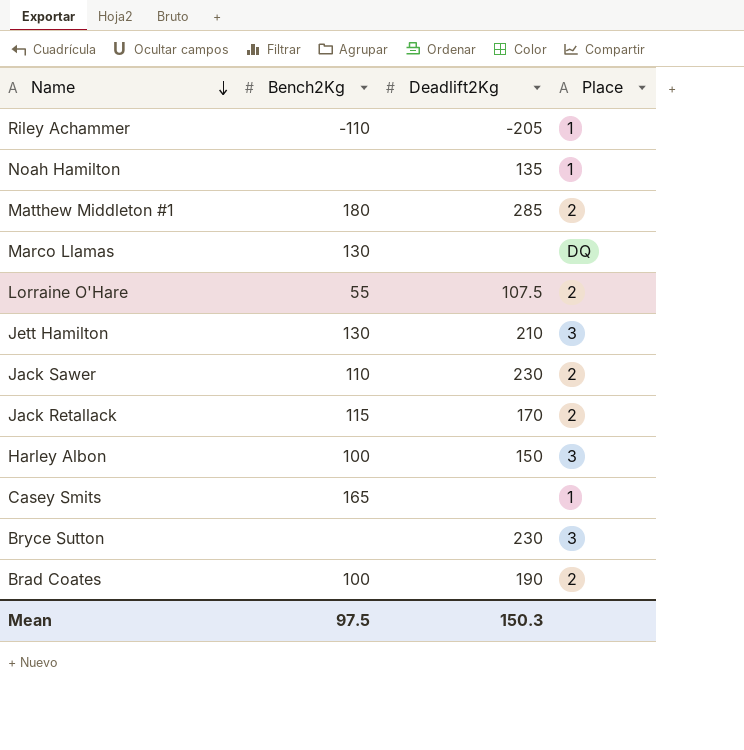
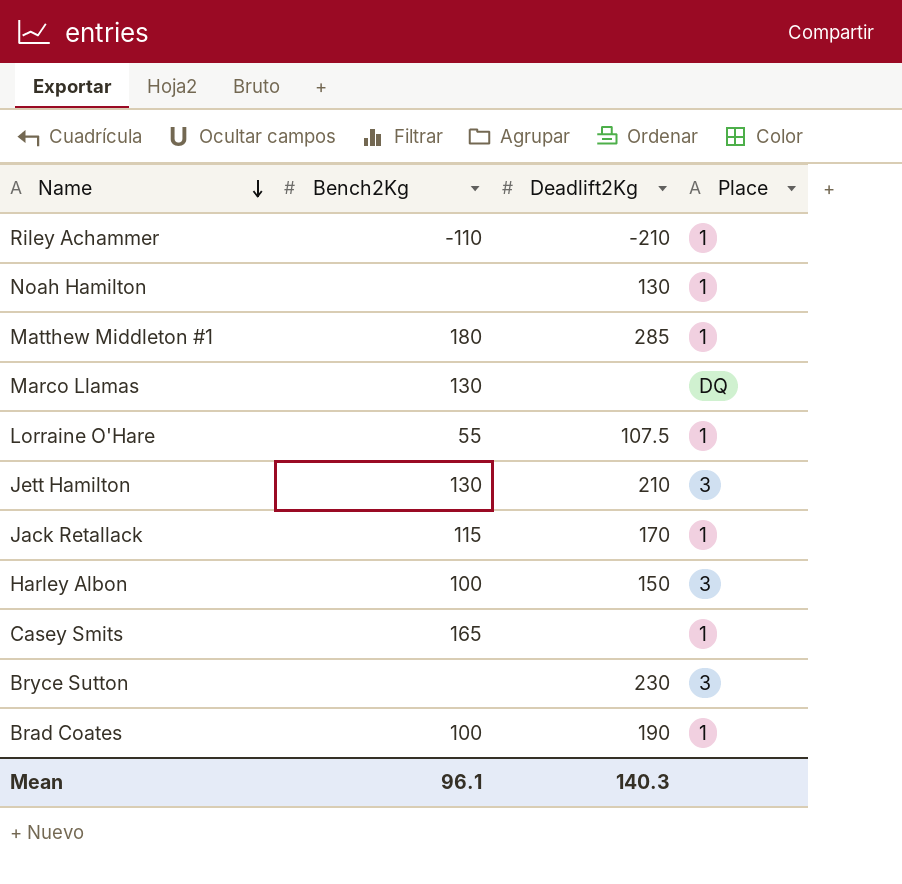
row Jack Sawer: 110 | 230 | 2 -> none
Riley Achammer | Deadlift2Kg: -205 -> -210
Noah Hamilton | Deadlift2Kg: 135 -> 130
Matthew Middleton #1 | Place: 2 -> 1
Lorraine O'Hare | Place: 2 -> 1
Jack Retallack | Place: 2 -> 1
Brad Coates | Place: 2 -> 1
Mean | Bench2Kg: 97.5 -> 96.1
Mean | Deadlift2Kg: 150.3 -> 140.3

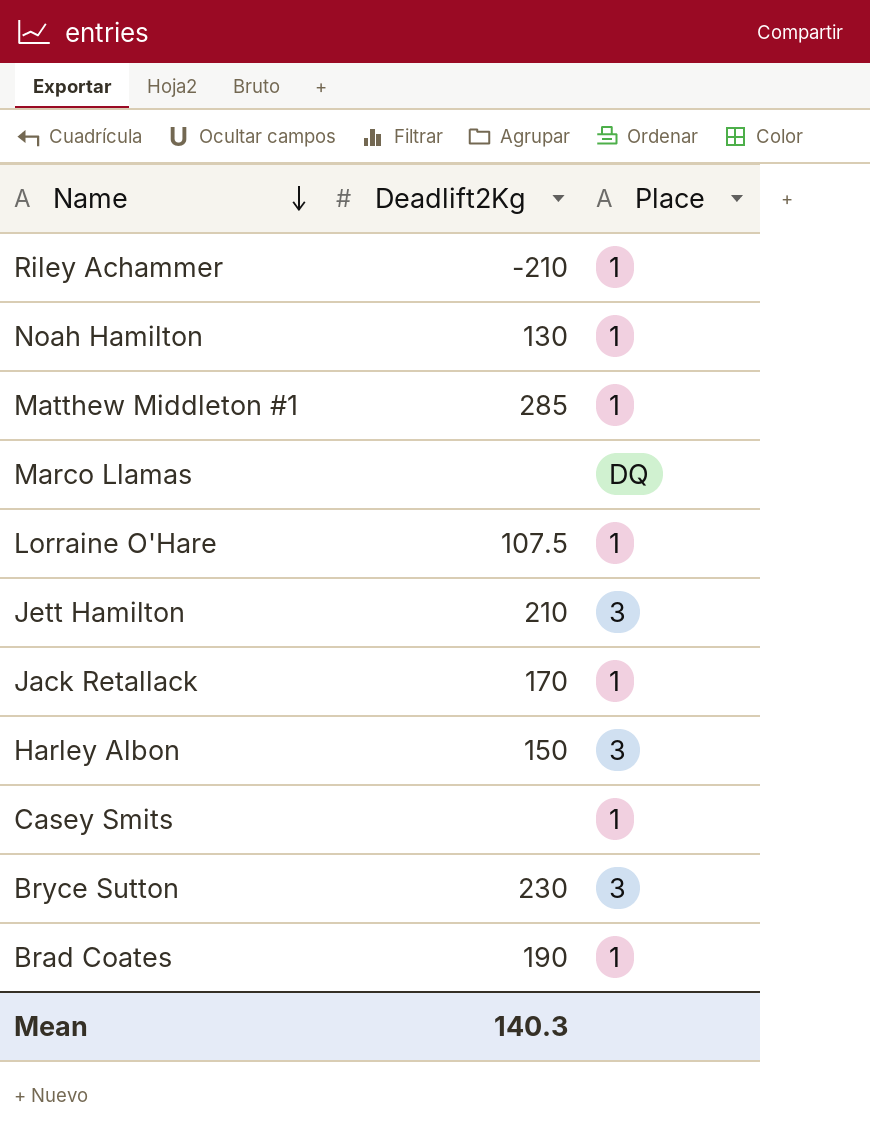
column Bench2Kg | position: 2 -> none

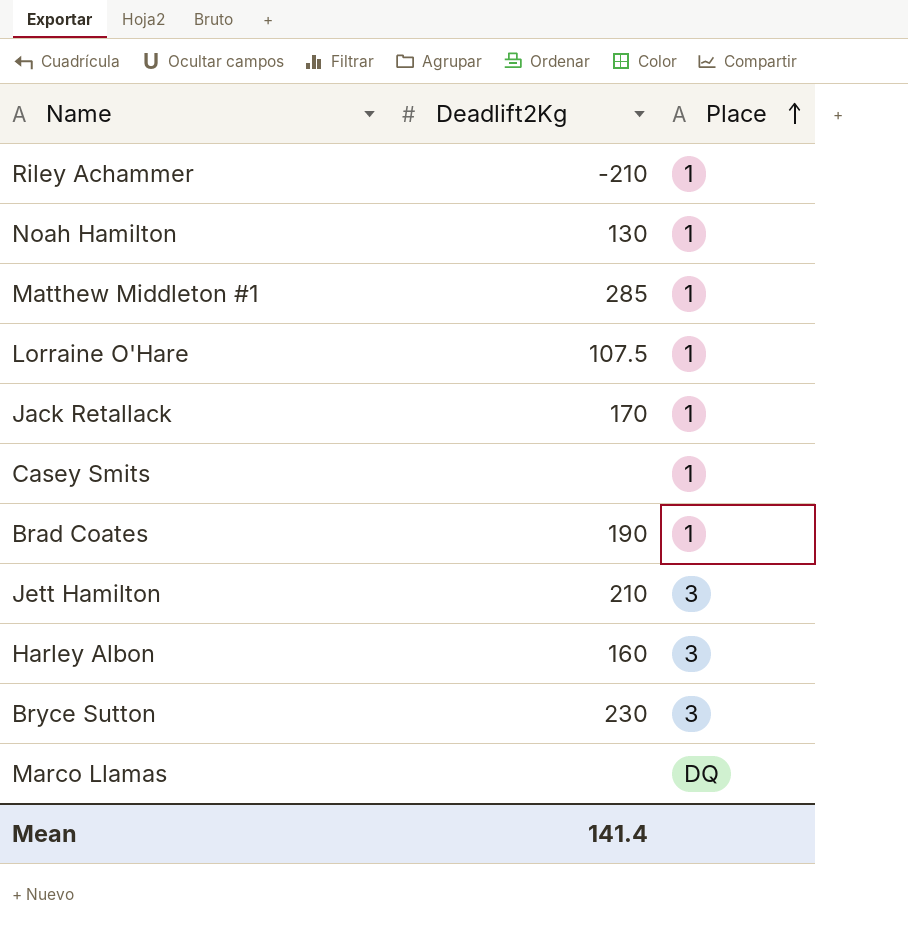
row order: Name descending -> Place ascending
Harley Albon | Deadlift2Kg: 150 -> 160
Mean | Deadlift2Kg: 140.3 -> 141.4

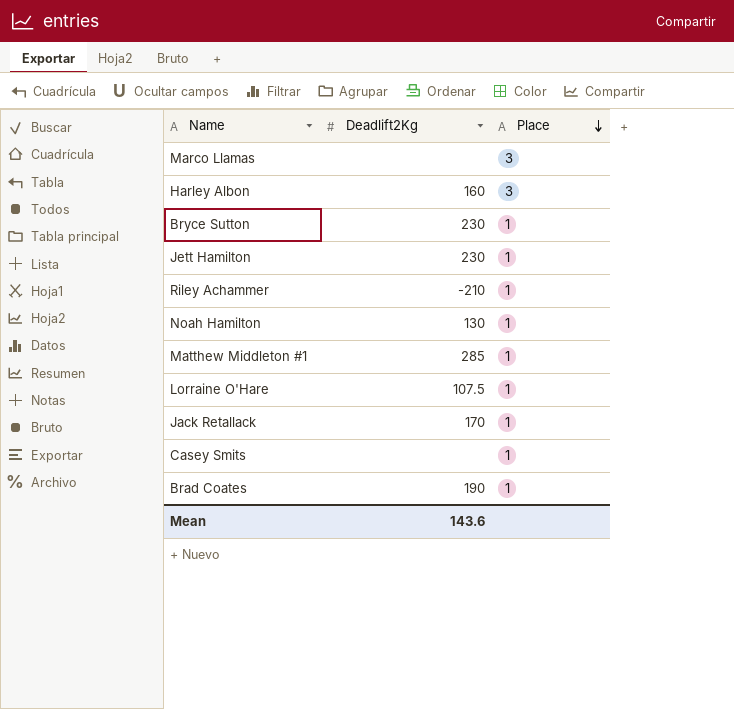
row order: Place ascending -> Place descending
Marco Llamas | Place: DQ -> 3
Bryce Sutton | Place: 3 -> 1
Jett Hamilton | Deadlift2Kg: 210 -> 230
Jett Hamilton | Place: 3 -> 1
Mean | Deadlift2Kg: 141.4 -> 143.6

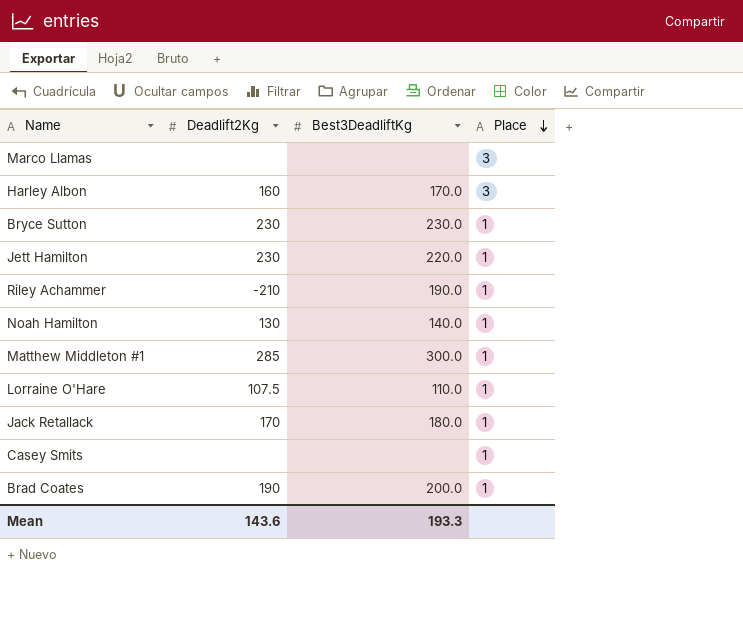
column Best3DeadliftKg | position: none -> 3

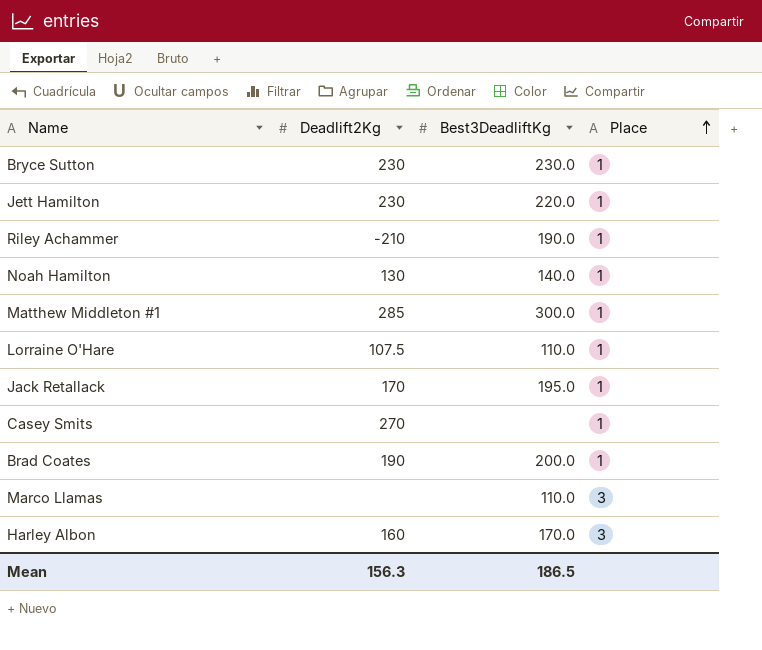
row order: Place descending -> Place ascending
Jack Retallack | Best3DeadliftKg: 180.0 -> 195.0
Casey Smits | Deadlift2Kg: none -> 270
Marco Llamas | Best3DeadliftKg: none -> 110.0
Mean | Deadlift2Kg: 143.6 -> 156.3
Mean | Best3DeadliftKg: 193.3 -> 186.5

